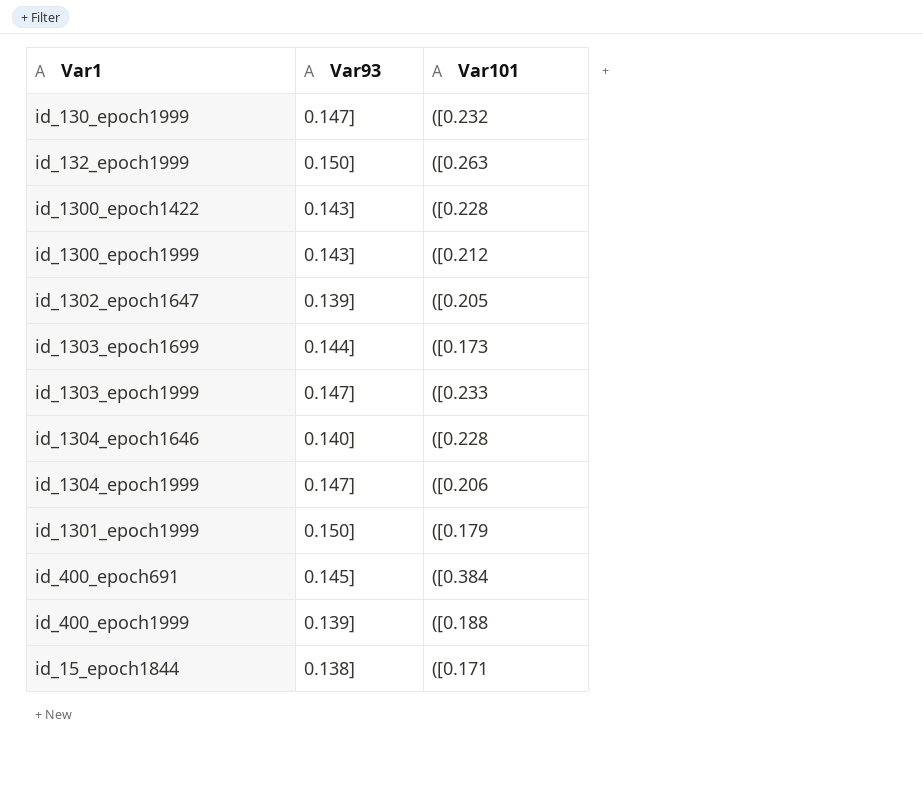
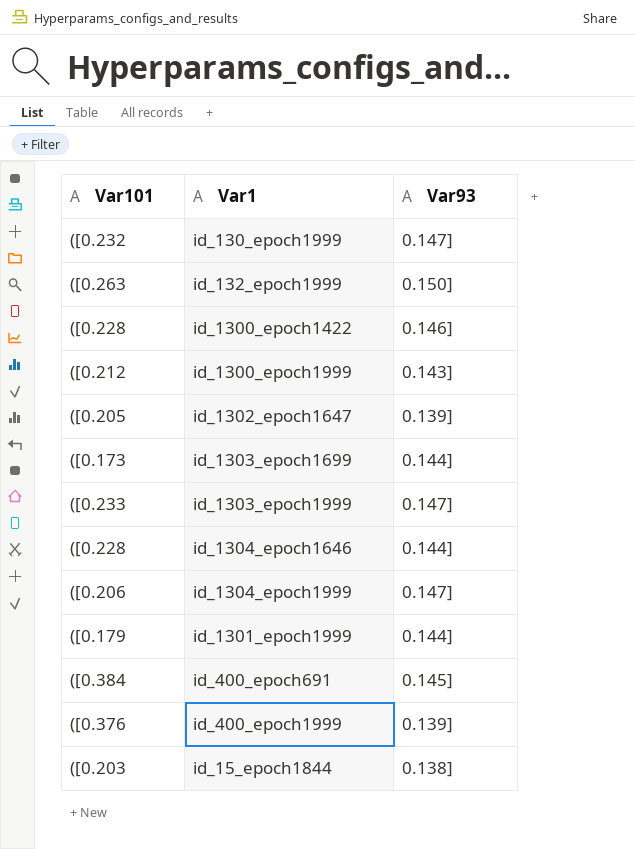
column Var101 | position: 3 -> 1
id_1300_epoch1422 | Var93: 0.143] -> 0.146]
id_1304_epoch1646 | Var93: 0.140] -> 0.144]
id_1301_epoch1999 | Var93: 0.150] -> 0.144]
id_400_epoch1999 | Var101: ([0.188 -> ([0.376
id_15_epoch1844 | Var101: ([0.171 -> ([0.203

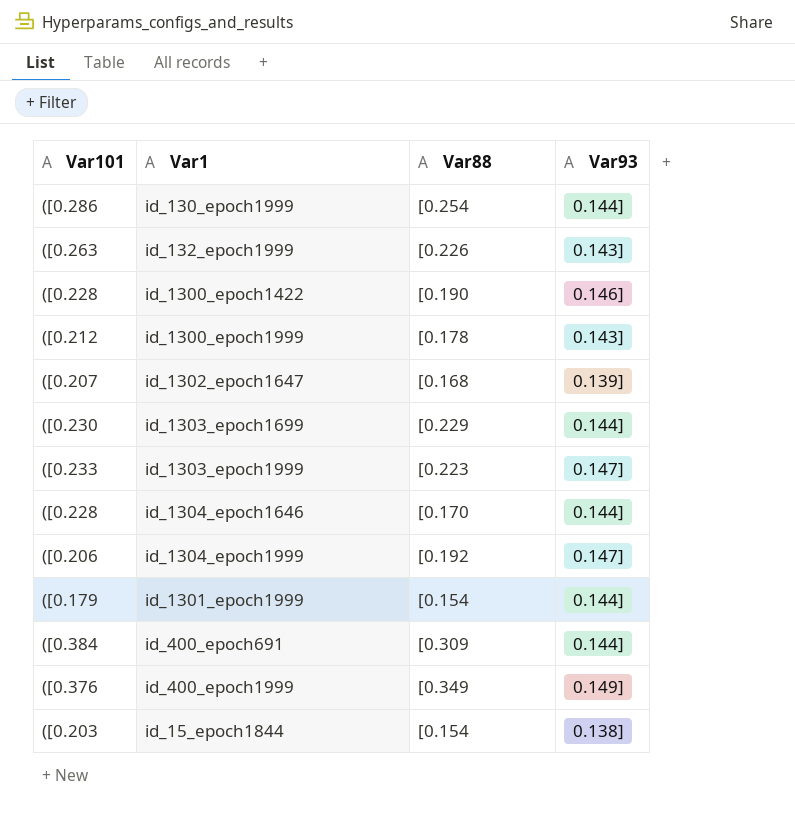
column Var88 | position: none -> 3
id_130_epoch1999 | Var101: ([0.232 -> ([0.286
id_130_epoch1999 | Var93: 0.147] -> 0.144]
id_132_epoch1999 | Var93: 0.150] -> 0.143]
id_1302_epoch1647 | Var101: ([0.205 -> ([0.207
id_1303_epoch1699 | Var101: ([0.173 -> ([0.230
id_400_epoch691 | Var93: 0.145] -> 0.144]
id_400_epoch1999 | Var93: 0.139] -> 0.149]

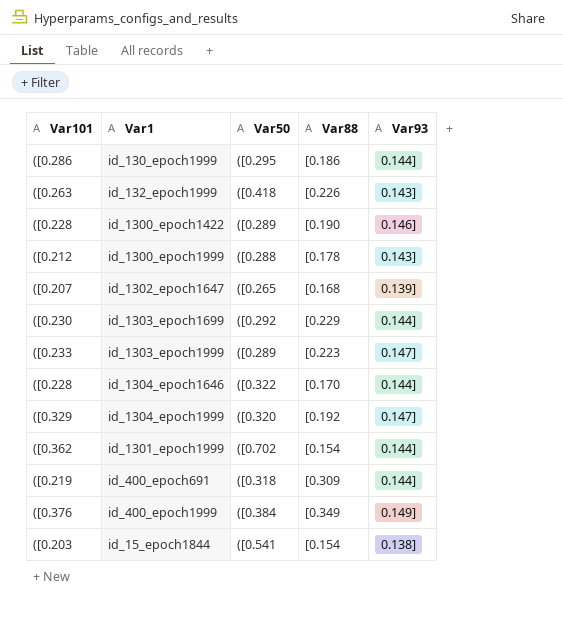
column Var50 | position: none -> 3
id_130_epoch1999 | Var88: [0.254 -> [0.186
id_1304_epoch1999 | Var101: ([0.206 -> ([0.329
id_1301_epoch1999 | Var101: ([0.179 -> ([0.362
id_400_epoch691 | Var101: ([0.384 -> ([0.219

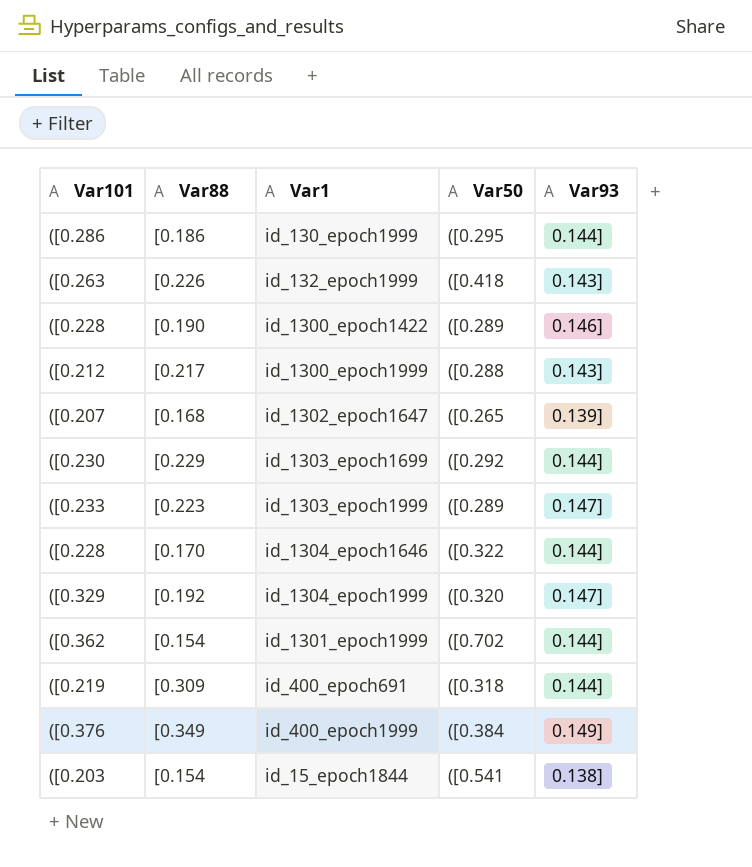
column Var88 | position: 4 -> 2
id_1300_epoch1999 | Var88: [0.178 -> [0.217

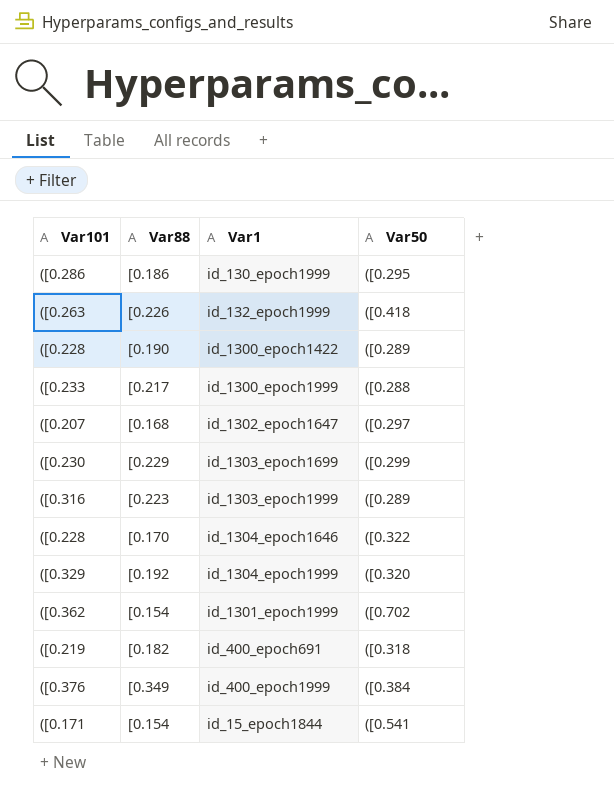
column Var93 | position: 5 -> none
id_1300_epoch1999 | Var101: ([0.212 -> ([0.233
id_1302_epoch1647 | Var50: ([0.265 -> ([0.297
id_1303_epoch1699 | Var50: ([0.292 -> ([0.299
id_1303_epoch1999 | Var101: ([0.233 -> ([0.316
id_400_epoch691 | Var88: [0.309 -> [0.182
id_15_epoch1844 | Var101: ([0.203 -> ([0.171

